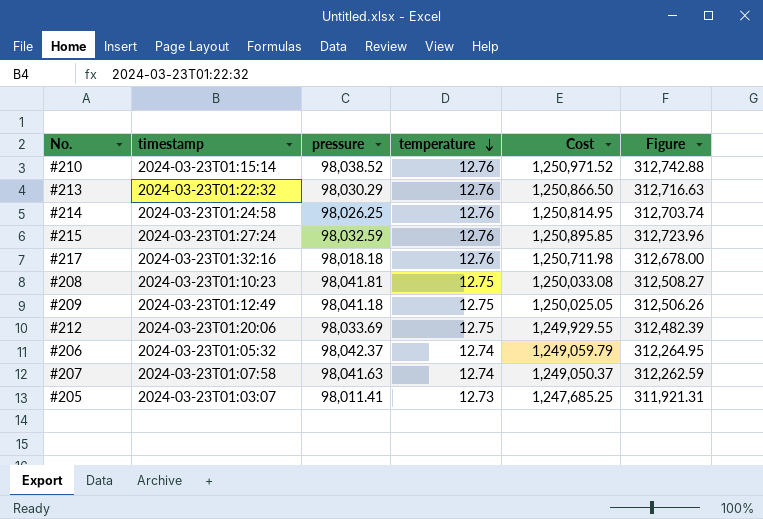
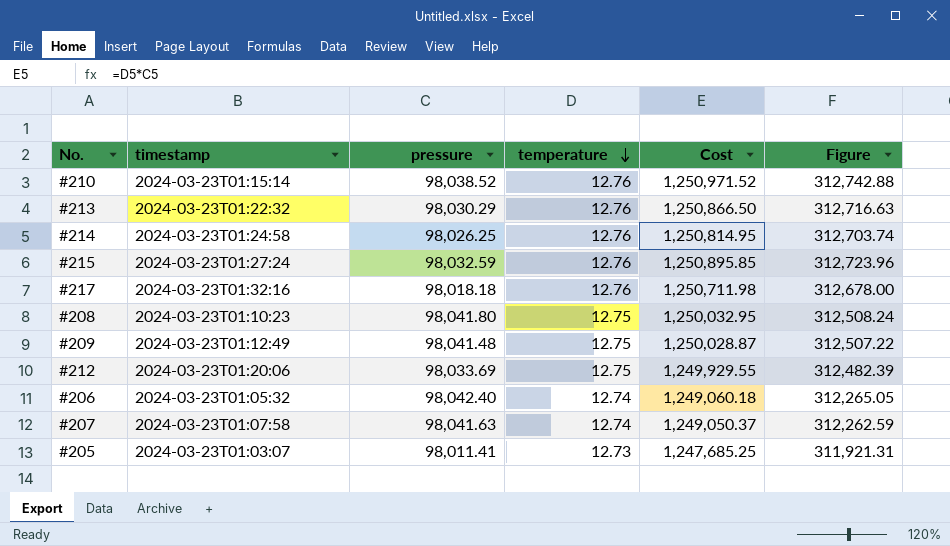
#208 | pressure: 98,041.81 -> 98,041.80
#208 | Cost: 1,250,033.08 -> 1,250,032.95
#208 | Figure: 312,508.27 -> 312,508.24
#209 | pressure: 98,041.18 -> 98,041.48
#209 | Cost: 1,250,025.05 -> 1,250,028.87
#209 | Figure: 312,506.26 -> 312,507.22
#206 | pressure: 98,042.37 -> 98,042.40
#206 | Cost: 1,249,059.79 -> 1,249,060.18
#206 | Figure: 312,264.95 -> 312,265.05

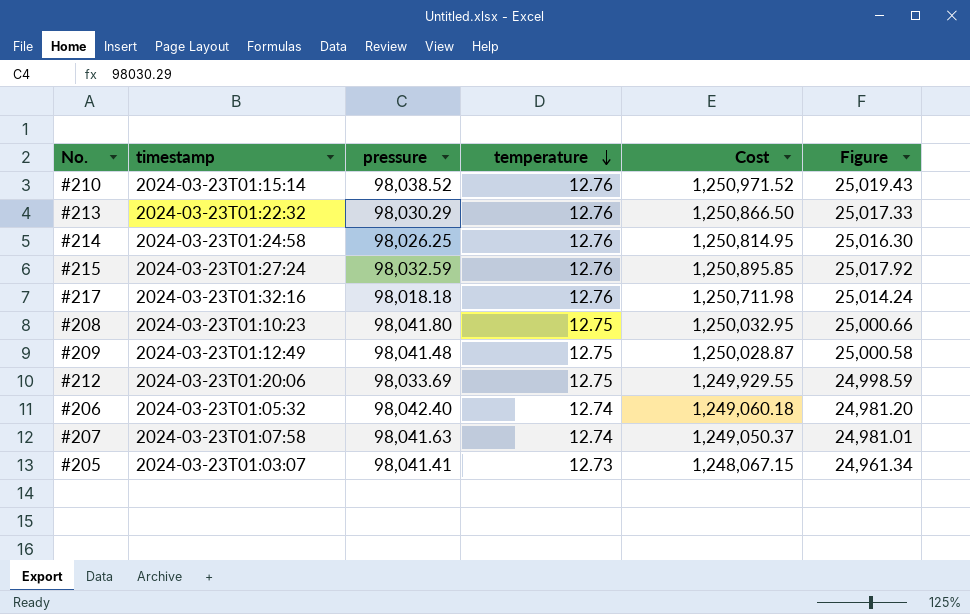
column Figure | formula: [Cost] * 0.25 -> [Cost] * 0.02
#205 | pressure: 98,011.41 -> 98,041.41
#205 | Cost: 1,247,685.25 -> 1,248,067.15

